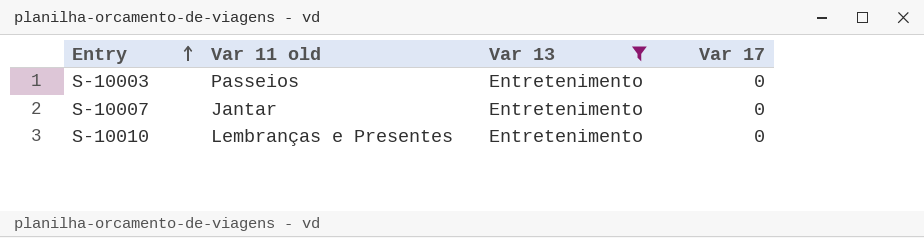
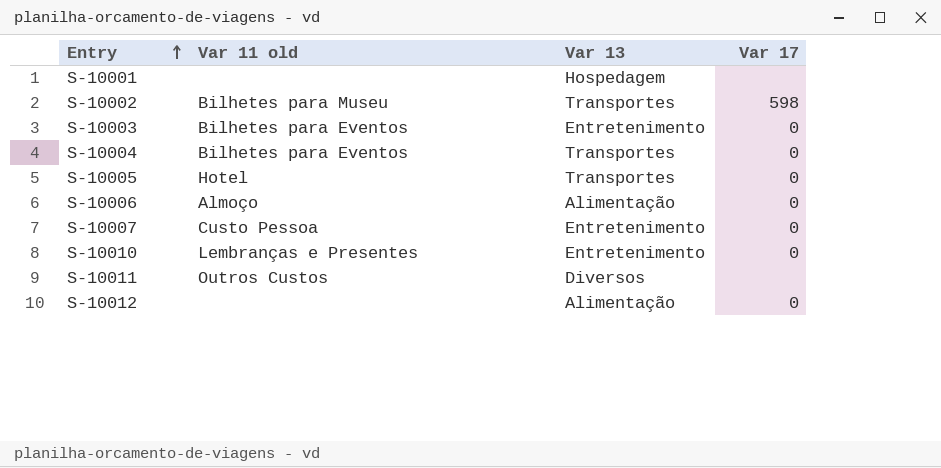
filter: Var 13 = Entretenimento -> none
S-10003 | Var 11 old: Passeios -> Bilhetes para Eventos
S-10007 | Var 11 old: Jantar -> Custo Pessoa

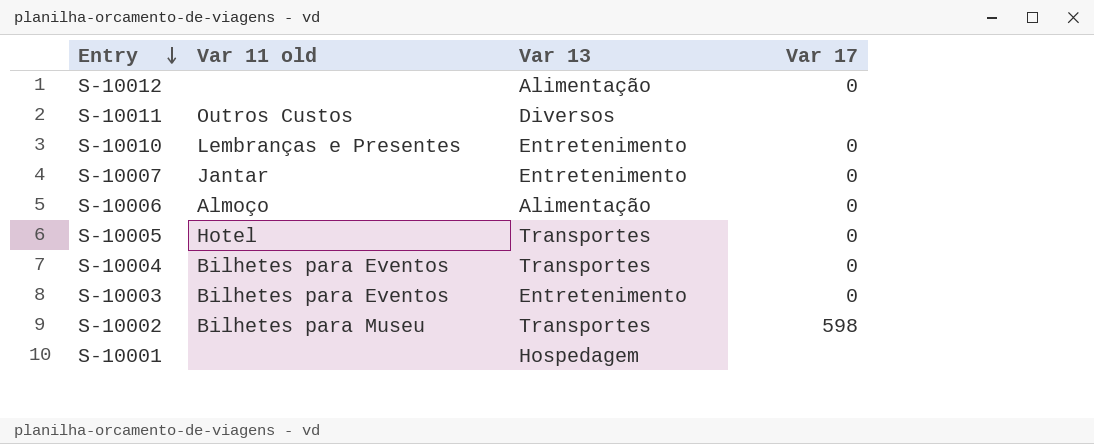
row order: Entry ascending -> Entry descending
S-10007 | Var 11 old: Custo Pessoa -> Jantar

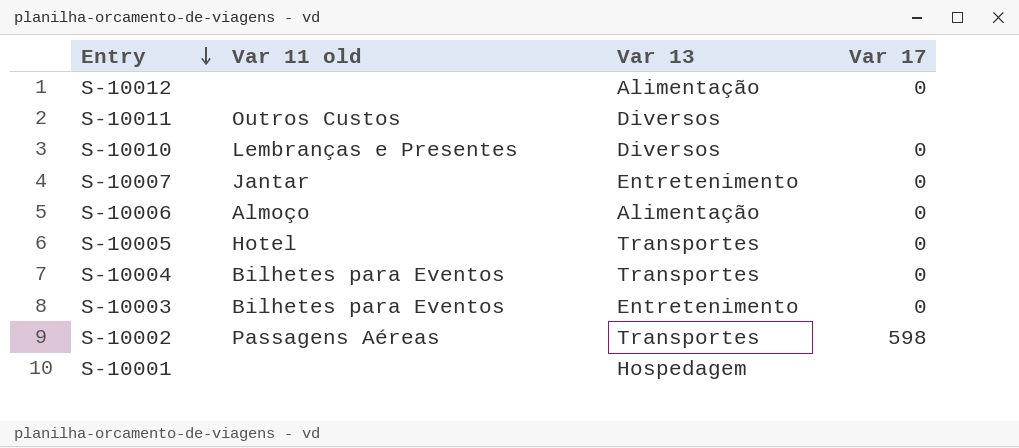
S-10010 | Var 13: Entretenimento -> Diversos
S-10002 | Var 11 old: Bilhetes para Museu -> Passagens Aéreas

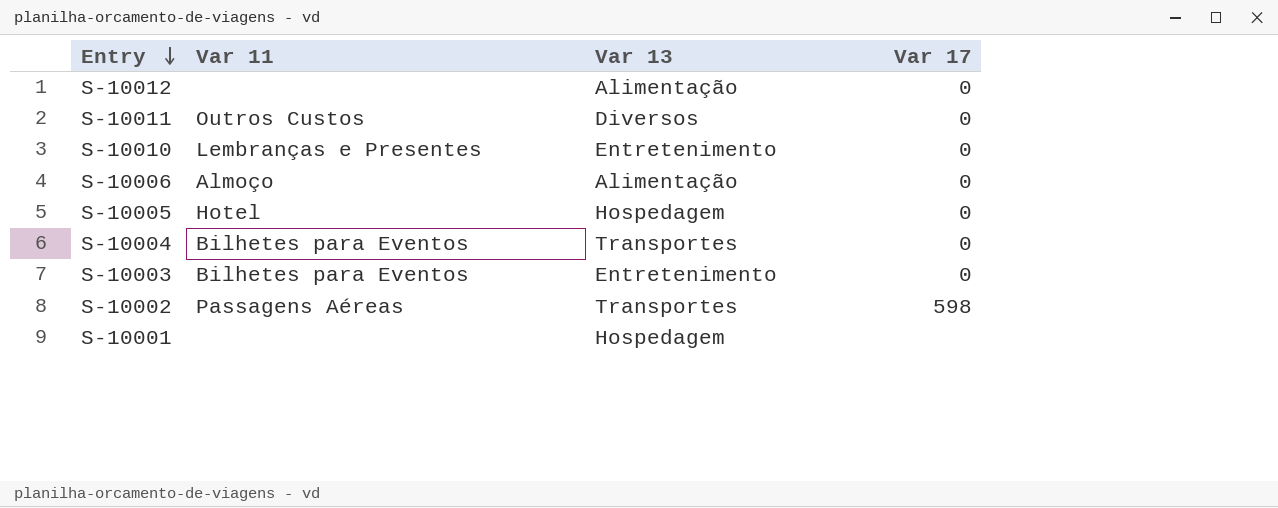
column name: Var 11 old -> Var 11
row S-10007: Jantar | Entretenimento | 0 -> none
S-10011 | Var 17: none -> 0
S-10010 | Var 13: Diversos -> Entretenimento
S-10005 | Var 13: Transportes -> Hospedagem

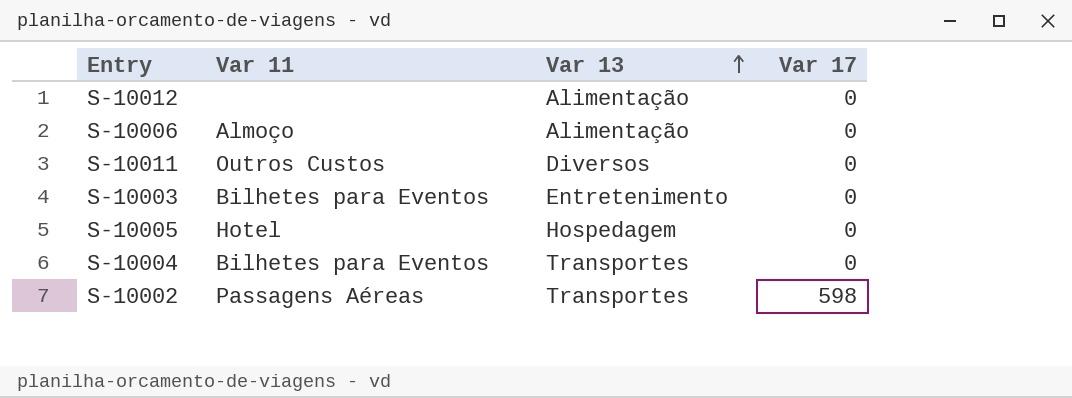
row order: Entry descending -> Var 13 ascending
row S-10010: Lembranças e Presentes | Entretenimento | 0 -> none
row S-10001: none | Hospedagem | none -> none

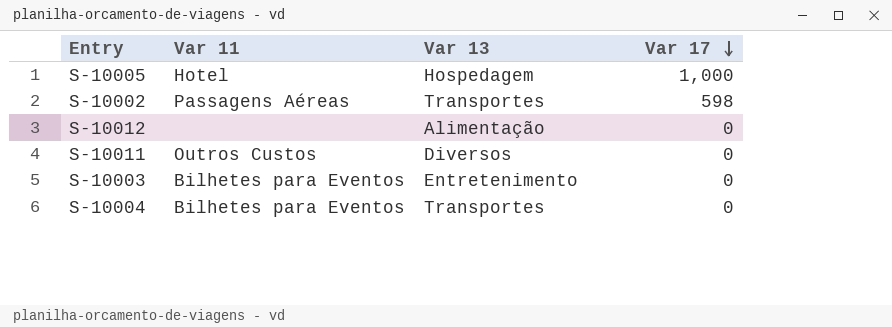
row order: Var 13 ascending -> Var 17 descending
row S-10006: Almoço | Alimentação | 0 -> none
S-10005 | Var 17: 0 -> 1,000

